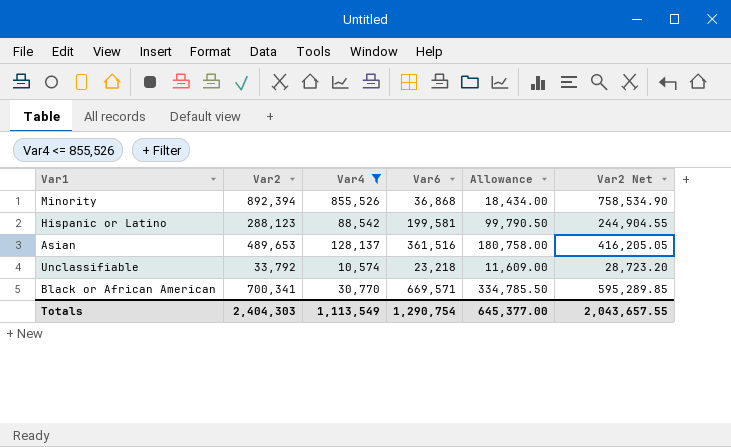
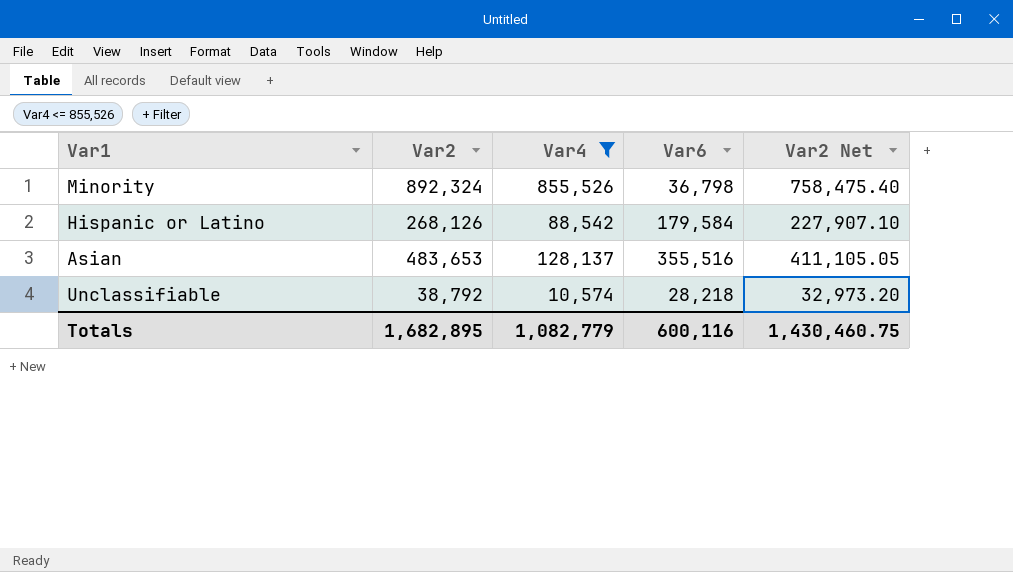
column Allowance | formula: [Var6] * 0.5 -> none
row Black or African American: 700,341 | 30,770 | 669,571 | 334,785.50 | 595,289.85 -> none
Minority | Var2: 892,394 -> 892,324
Minority | Var6: 36,868 -> 36,798
Minority | Var2 Net: 758,534.90 -> 758,475.40
Hispanic or Latino | Var2: 288,123 -> 268,126
Hispanic or Latino | Var6: 199,581 -> 179,584
Hispanic or Latino | Var2 Net: 244,904.55 -> 227,907.10
Asian | Var2: 489,653 -> 483,653
Asian | Var6: 361,516 -> 355,516
Asian | Var2 Net: 416,205.05 -> 411,105.05
Unclassifiable | Var2: 33,792 -> 38,792
Unclassifiable | Var6: 23,218 -> 28,218
Unclassifiable | Var2 Net: 28,723.20 -> 32,973.20
Totals | Var2: 2,404,303 -> 1,682,895
Totals | Var4: 1,113,549 -> 1,082,779
Totals | Var6: 1,290,754 -> 600,116
Totals | Var2 Net: 2,043,657.55 -> 1,430,460.75

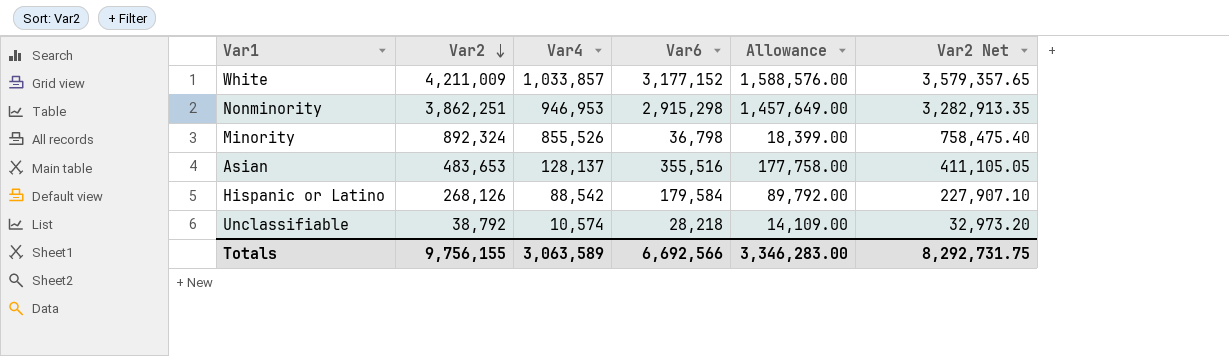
filter: Var4 <= 855,526 -> none
row order: none -> Var2 descending
column Allowance | formula: none -> [Var6] * 0.5
Totals | Var2: 1,682,895 -> 9,756,155
Totals | Var4: 1,082,779 -> 3,063,589
Totals | Var6: 600,116 -> 6,692,566
Totals | Var2 Net: 1,430,460.75 -> 8,292,731.75

